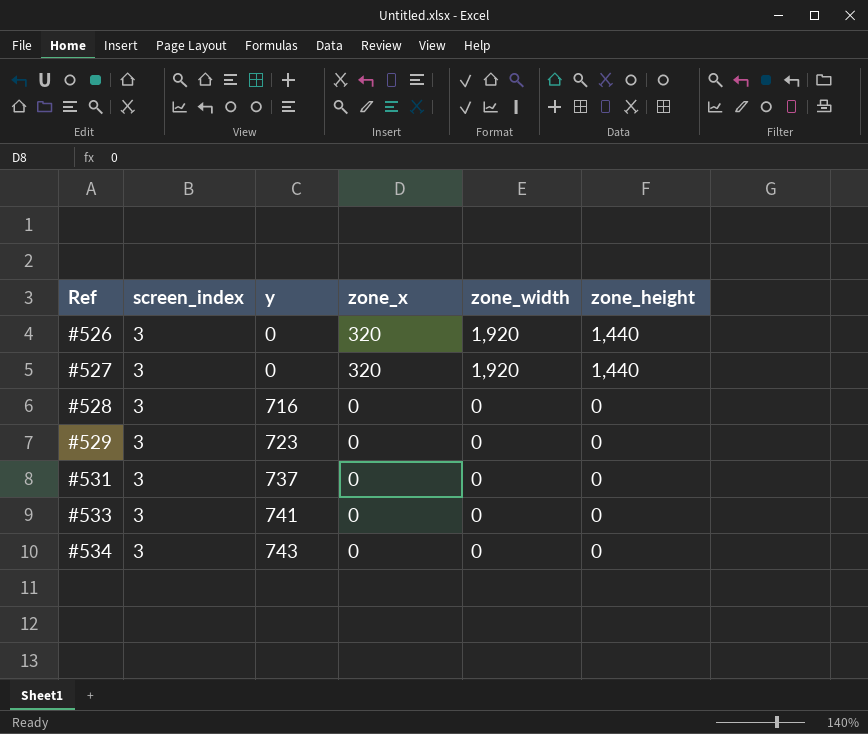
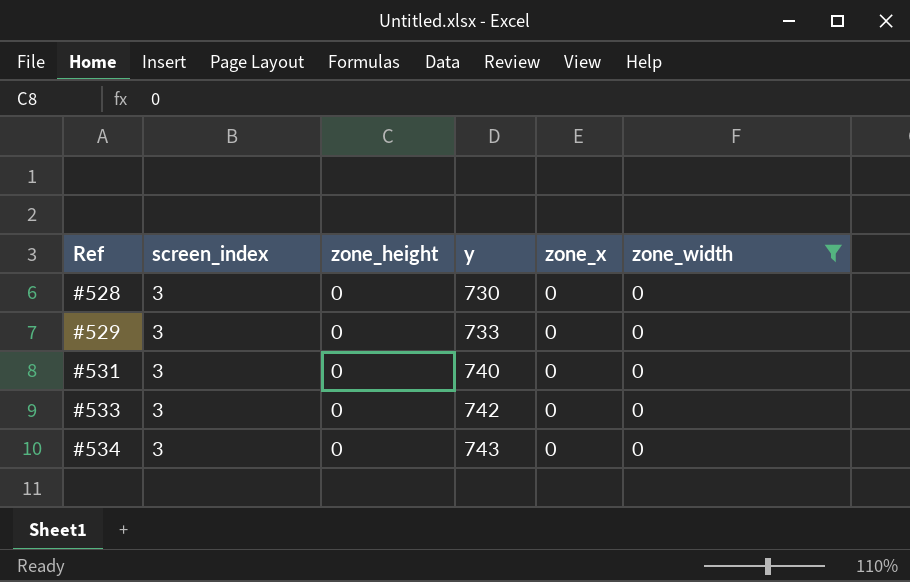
filter: none -> zone_width = 0
column zone_height | position: 6 -> 3
#528 | y: 716 -> 730
#529 | y: 723 -> 733
#531 | y: 737 -> 740
#533 | y: 741 -> 742

